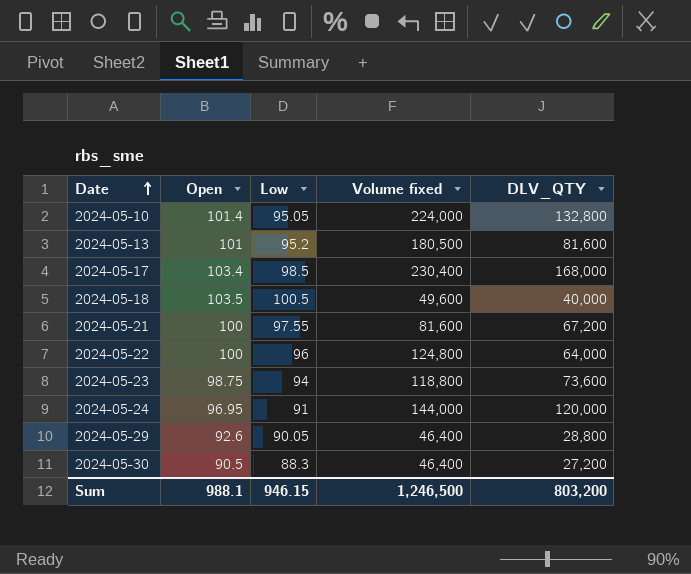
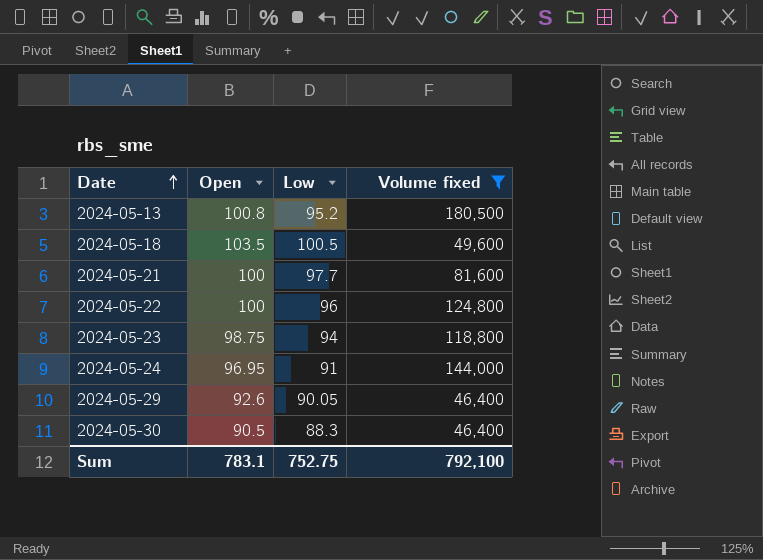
filter: none -> Volume fixed <= 180,500
column DLV_QTY | position: 5 -> none
2024-05-13 | Open: 101 -> 100.8
2024-05-21 | Low: 97.55 -> 97.7
Sum | Open: 988.1 -> 783.1
Sum | Low: 946.15 -> 752.75
Sum | Volume fixed: 1,246,500 -> 792,100

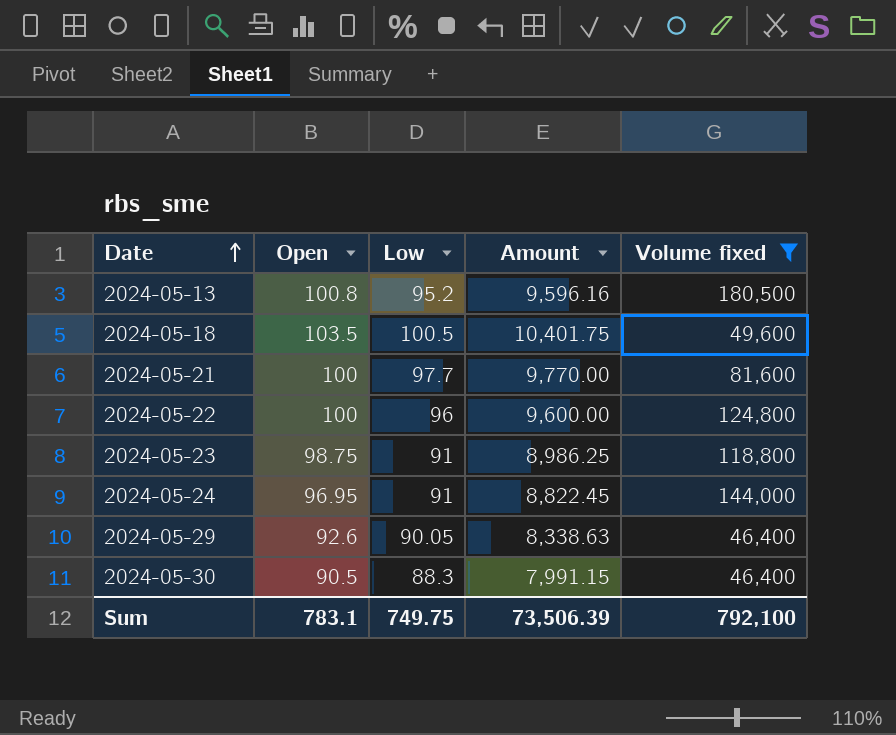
column Amount | formula: none -> [Open] * [Low]
2024-05-23 | Low: 94 -> 91
Sum | Low: 752.75 -> 749.75

